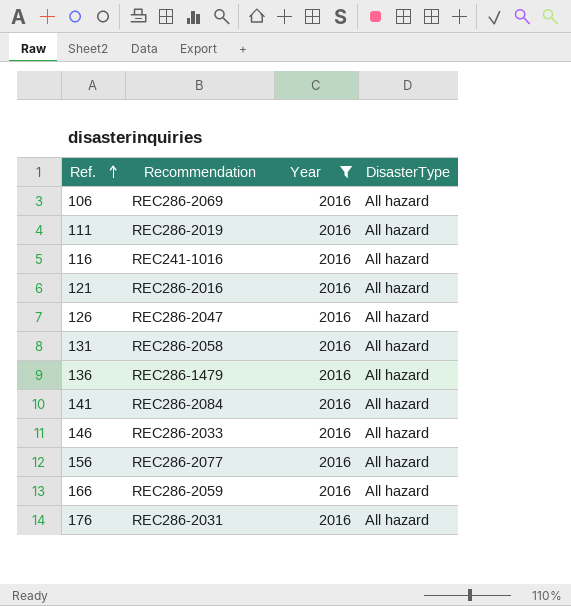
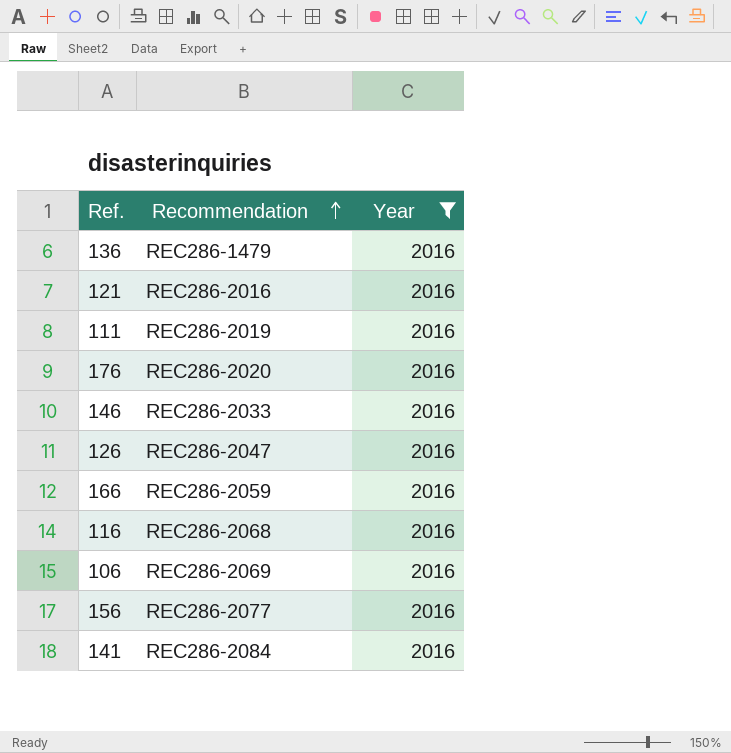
row order: Ref. ascending -> Recommendation ascending
column DisasterType | position: 4 -> none
row 131: REC286-2058 | 2016 | All hazard -> none
176 | Recommendation: REC286-2031 -> REC286-2020
116 | Recommendation: REC241-1016 -> REC286-2068

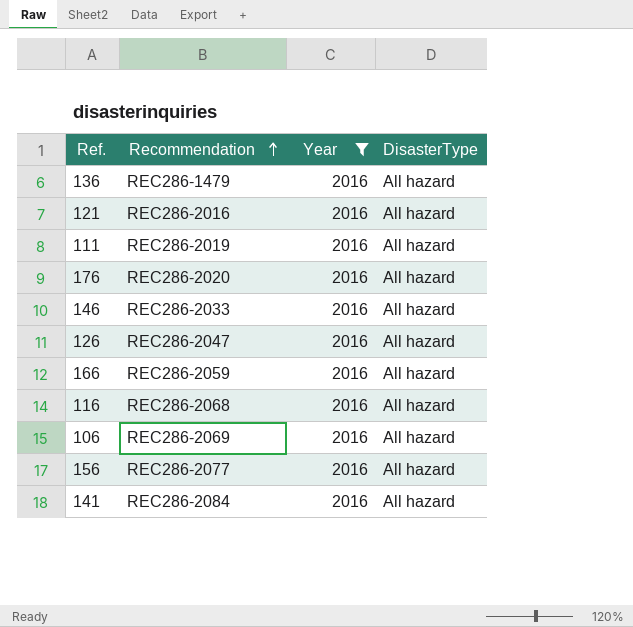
column DisasterType | position: none -> 4

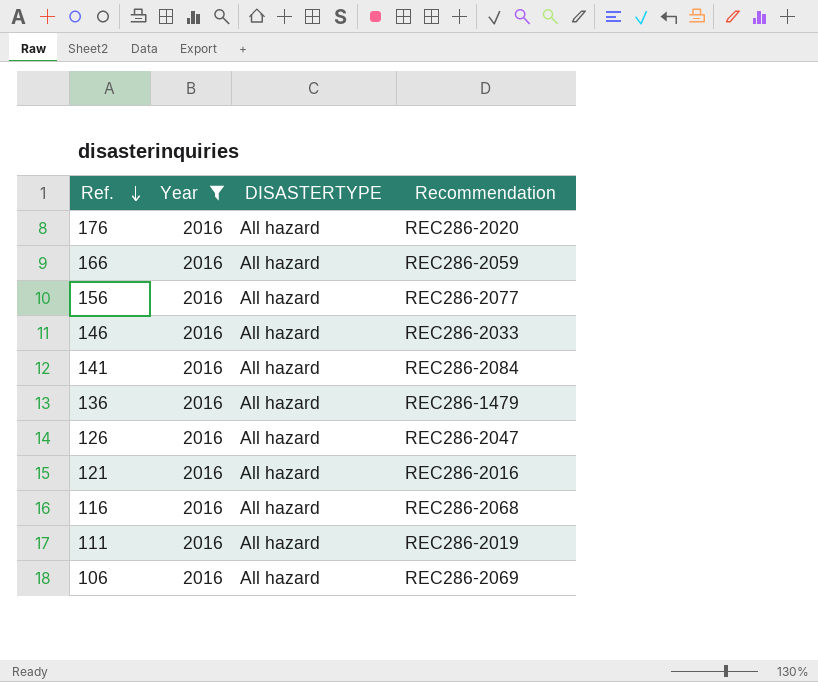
row order: Recommendation ascending -> Ref. descending
column name: DisasterType -> DISASTERTYPE
column Recommendation | position: 2 -> 4

